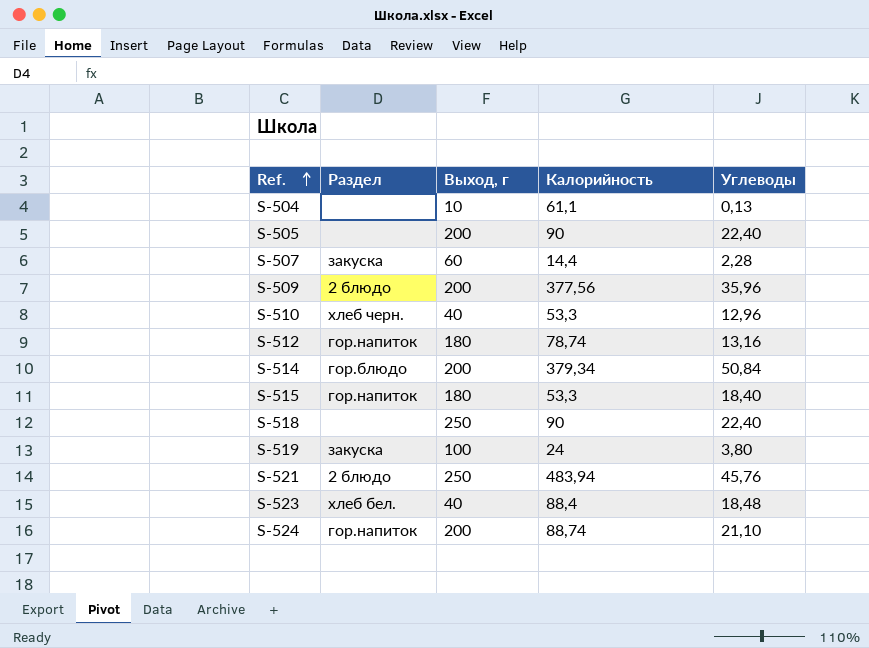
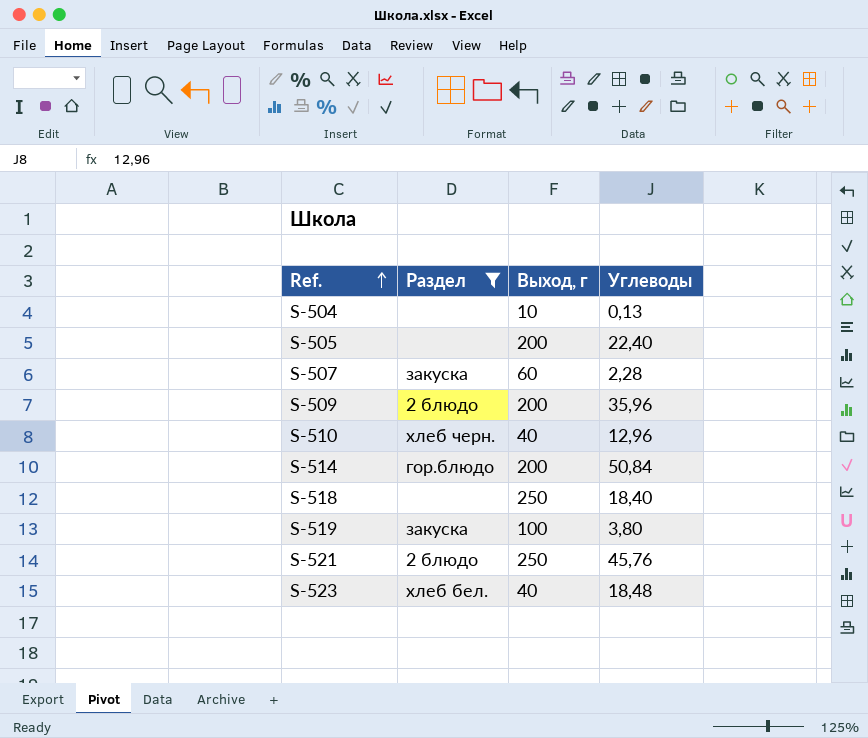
filter: none -> Раздел != гор.напиток
column Калорийность | position: 4 -> none
S-518 | Углеводы: 22,40 -> 18,40

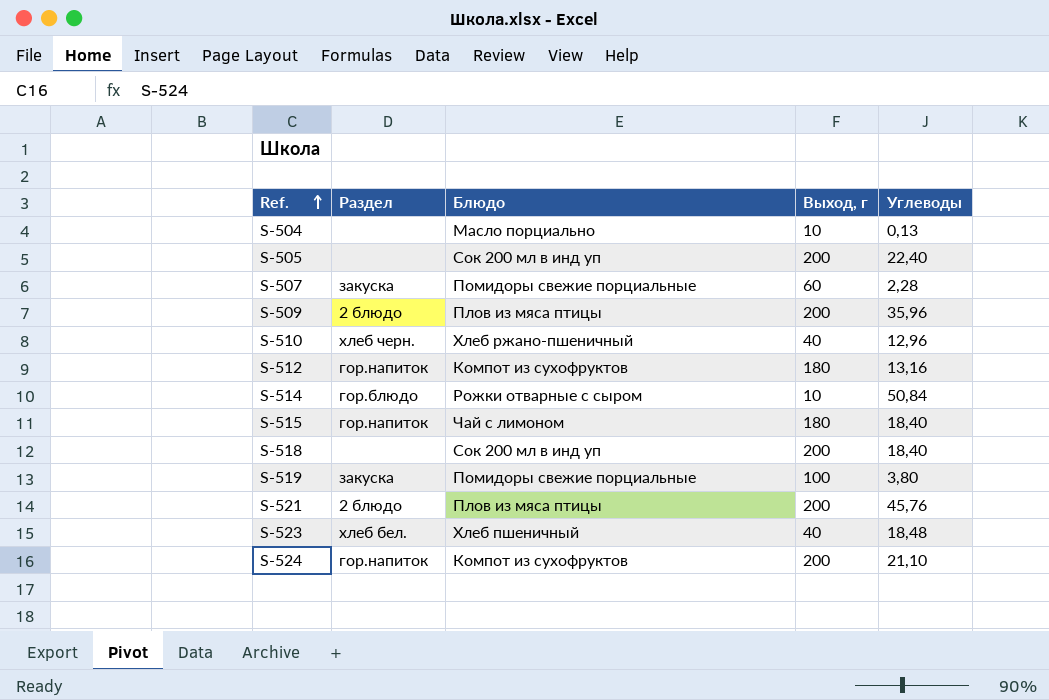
filter: Раздел != гор.напиток -> none
column Блюдо | position: none -> 3
S-514 | Выход, г: 200 -> 10
S-518 | Выход, г: 250 -> 200
S-521 | Выход, г: 250 -> 200

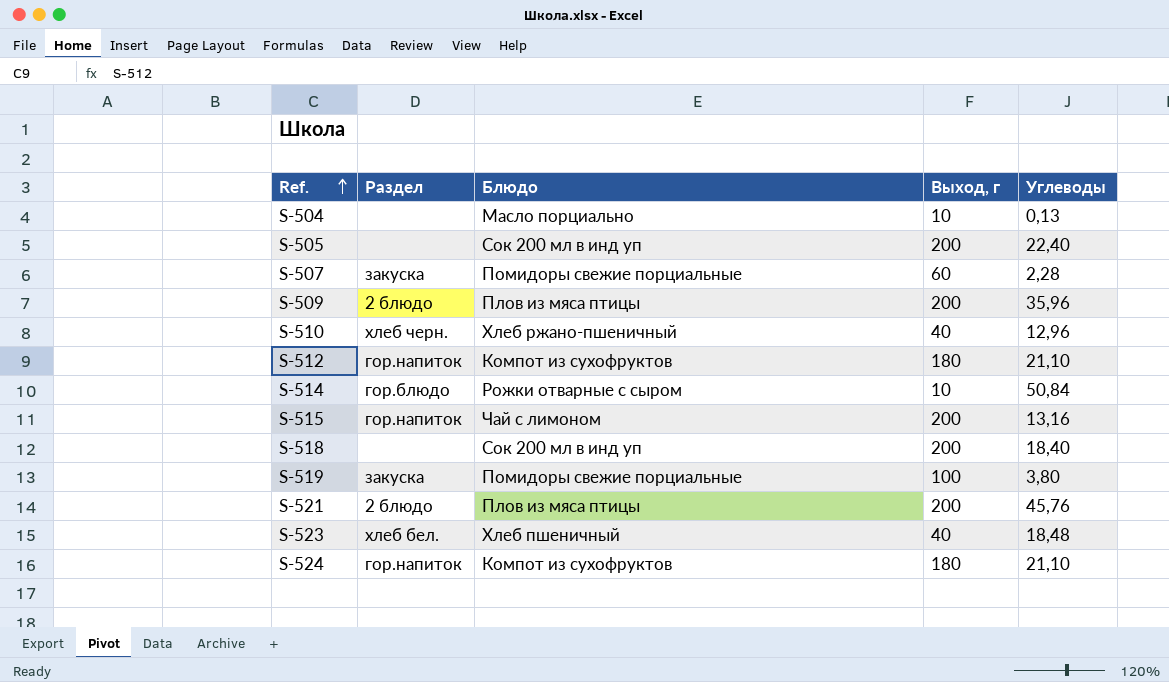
S-512 | Углеводы: 13,16 -> 21,10
S-515 | Выход, г: 180 -> 200
S-515 | Углеводы: 18,40 -> 13,16
S-524 | Выход, г: 200 -> 180

